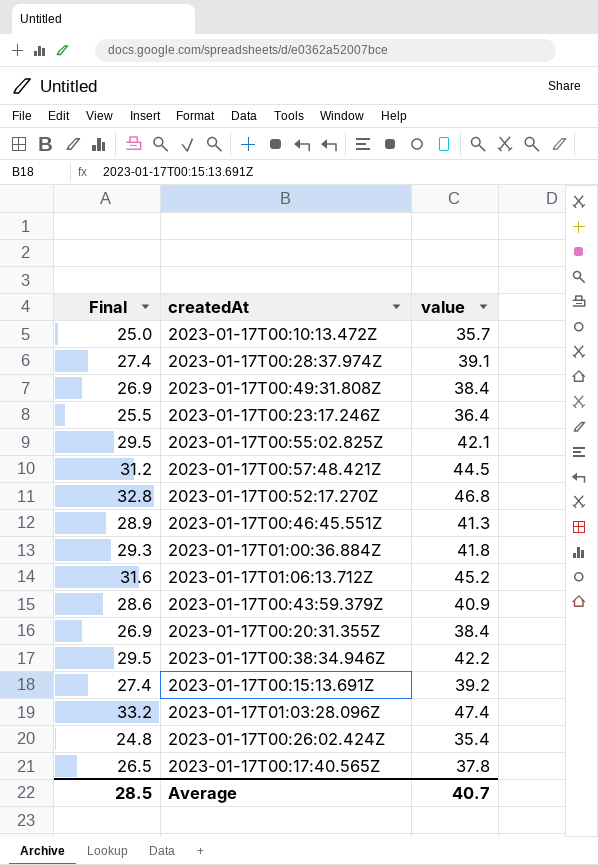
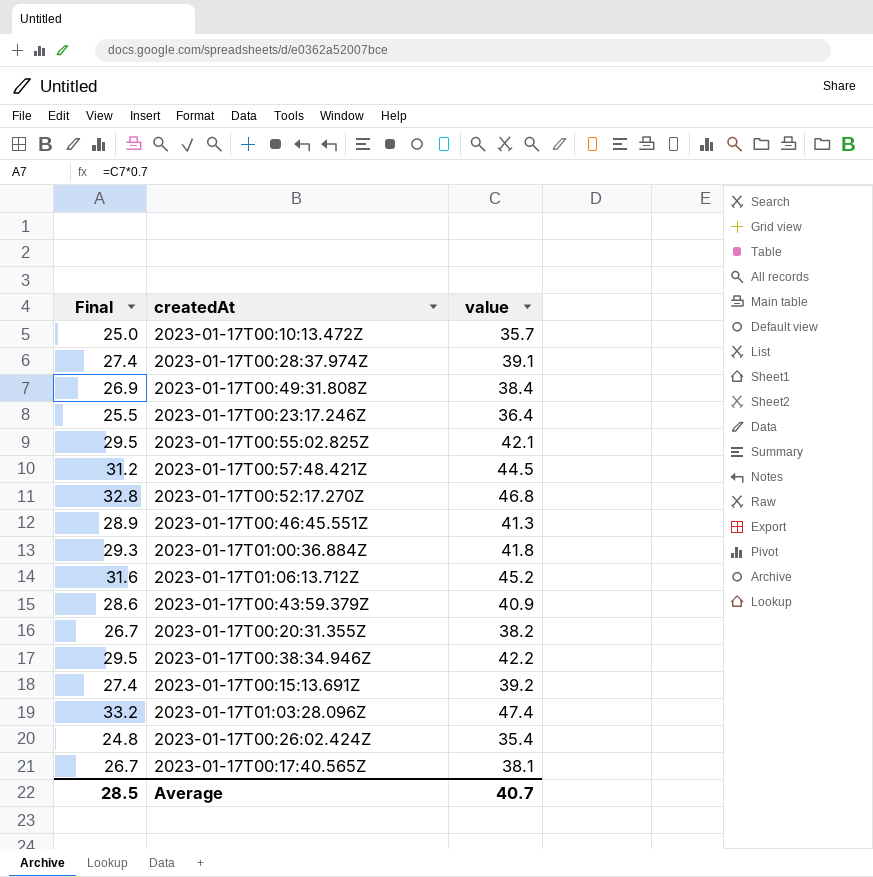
2023-01-17T00:20:31.355Z | Final: 26.9 -> 26.7
2023-01-17T00:20:31.355Z | value: 38.4 -> 38.2
2023-01-17T00:17:40.565Z | Final: 26.5 -> 26.7
2023-01-17T00:17:40.565Z | value: 37.8 -> 38.1

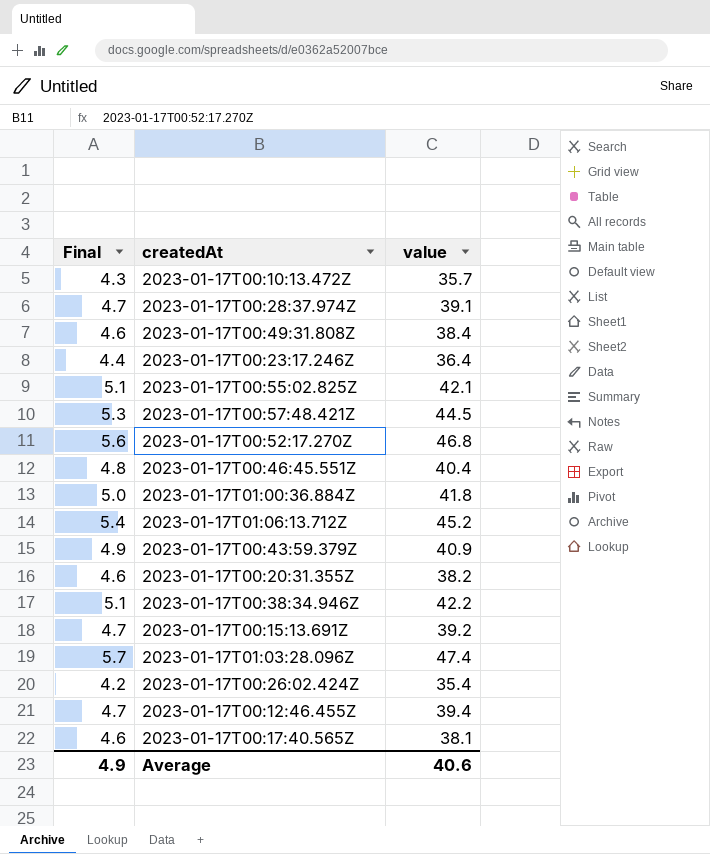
column Final | formula: [value] * 0.7 -> [value] * 0.12
2023-01-17T00:46:45.551Z | value: 41.3 -> 40.4
row 2023-01-17T00:12:46.455Z: none -> 4.7 | 39.4
Average | Final: 28.5 -> 4.9
Average | value: 40.7 -> 40.6

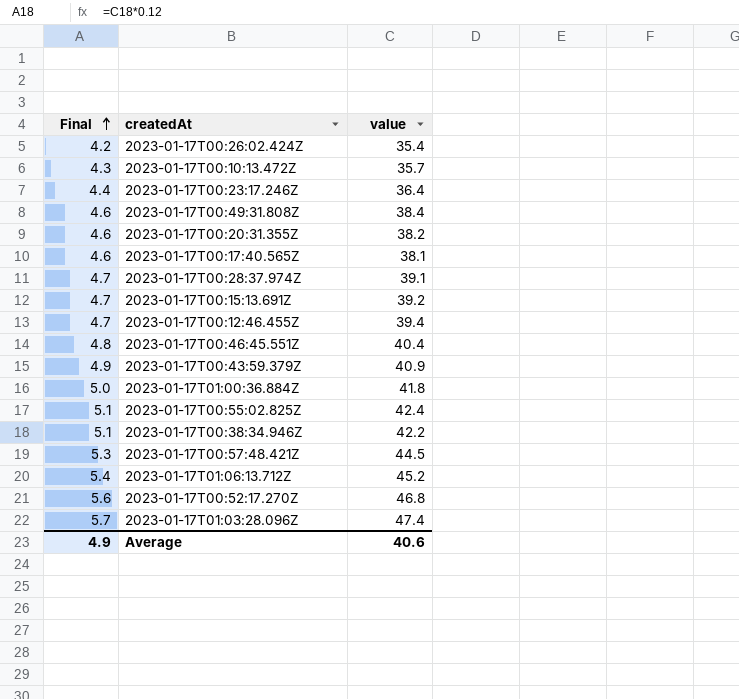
row order: none -> Final ascending
2023-01-17T00:55:02.825Z | value: 42.1 -> 42.4

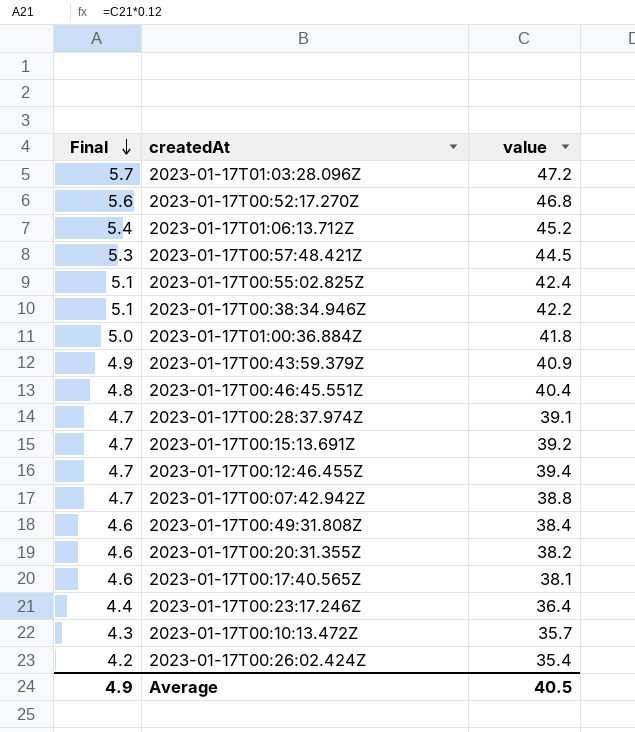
row order: Final ascending -> Final descending
2023-01-17T01:03:28.096Z | value: 47.4 -> 47.2
row 2023-01-17T00:07:42.942Z: none -> 4.7 | 38.8
Average | value: 40.6 -> 40.5

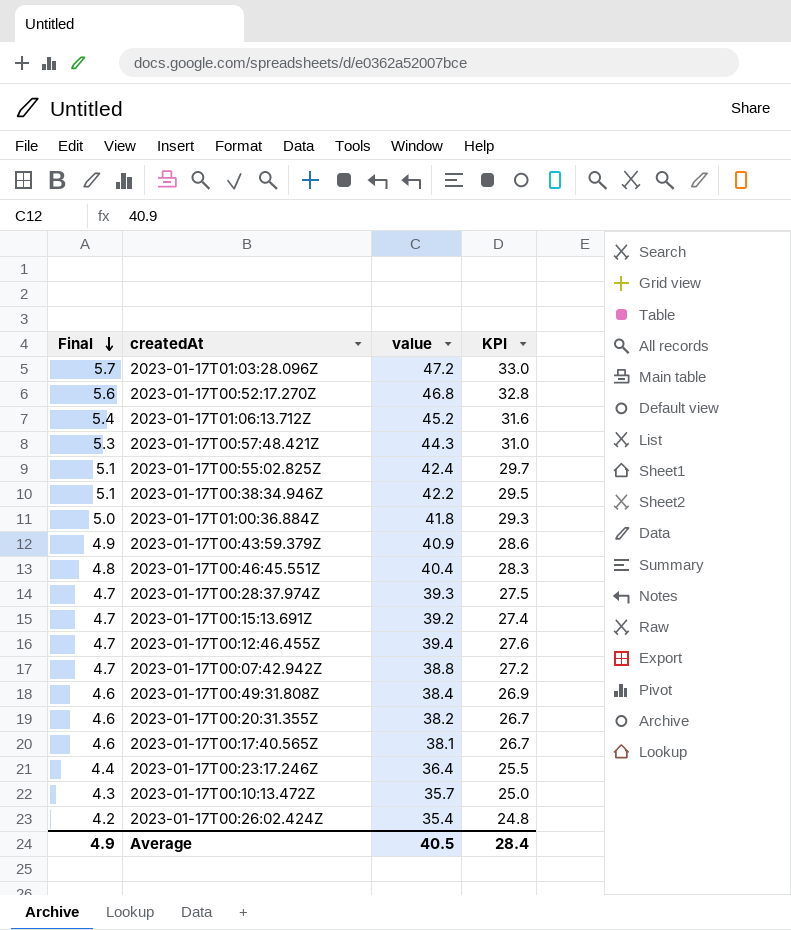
column KPI | formula: none -> [value] * 0.7
2023-01-17T00:57:48.421Z | value: 44.5 -> 44.3
2023-01-17T00:28:37.974Z | value: 39.1 -> 39.3

